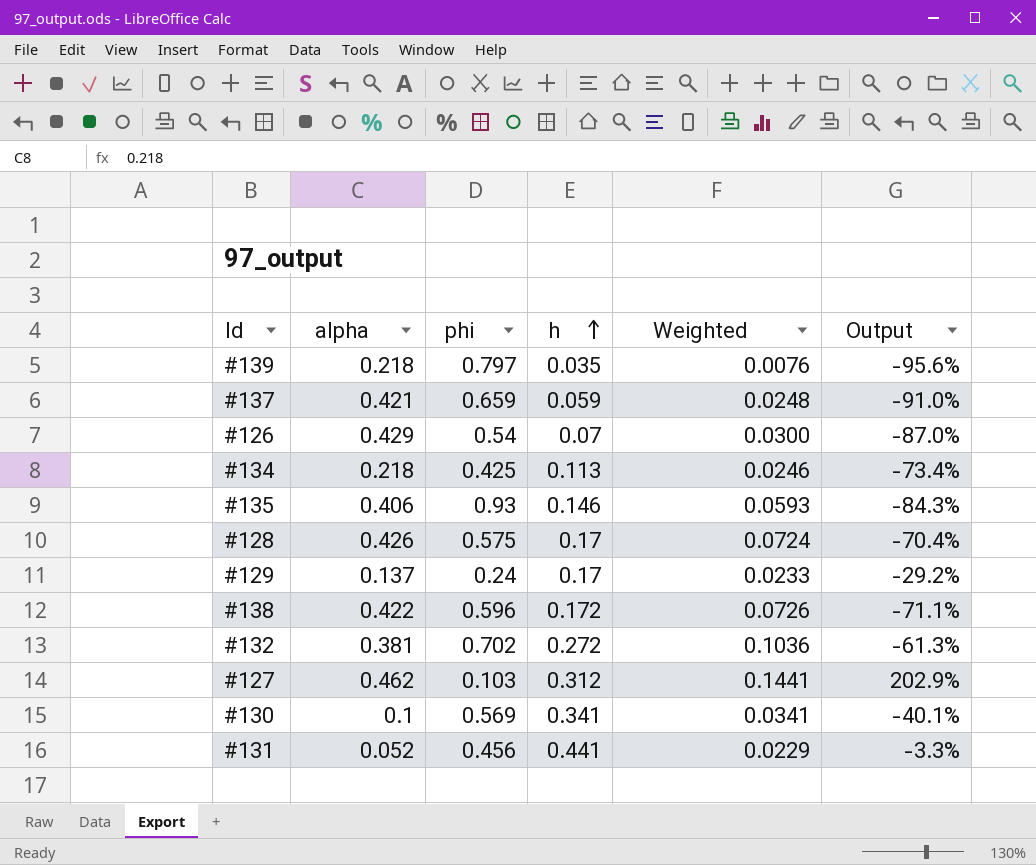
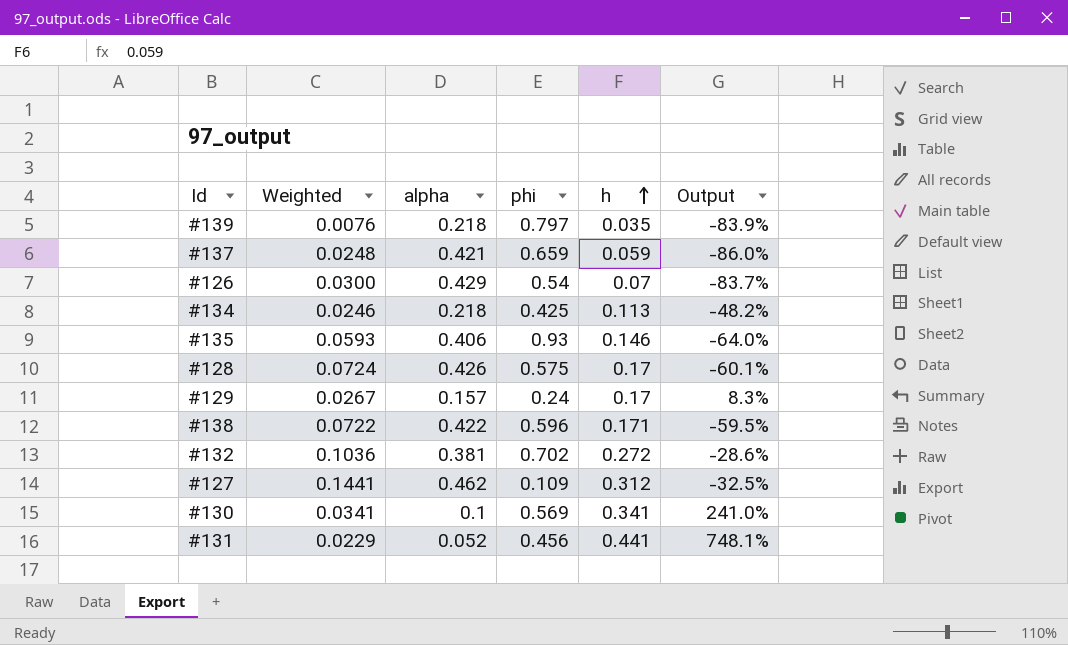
column Weighted | position: 5 -> 2
column Output | formula: ([h] - [phi]) / [phi] -> ([h] - [alpha]) / [alpha]
#129 | Weighted: 0.0233 -> 0.0267
#129 | alpha: 0.137 -> 0.157
#138 | Weighted: 0.0726 -> 0.0722
#138 | h: 0.172 -> 0.171
#127 | phi: 0.103 -> 0.109

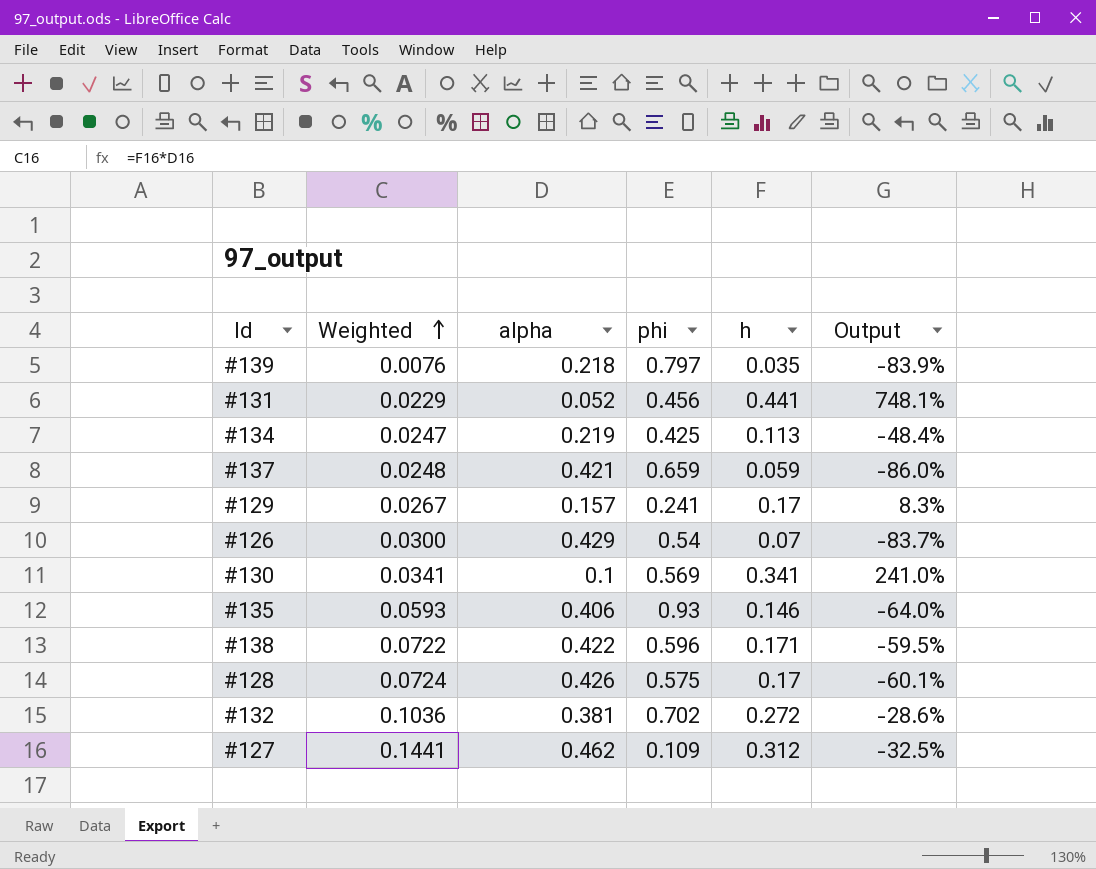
row order: h ascending -> Weighted ascending
#134 | Weighted: 0.0246 -> 0.0247
#134 | alpha: 0.218 -> 0.219
#134 | Output: -48.2% -> -48.4%
#129 | phi: 0.24 -> 0.241

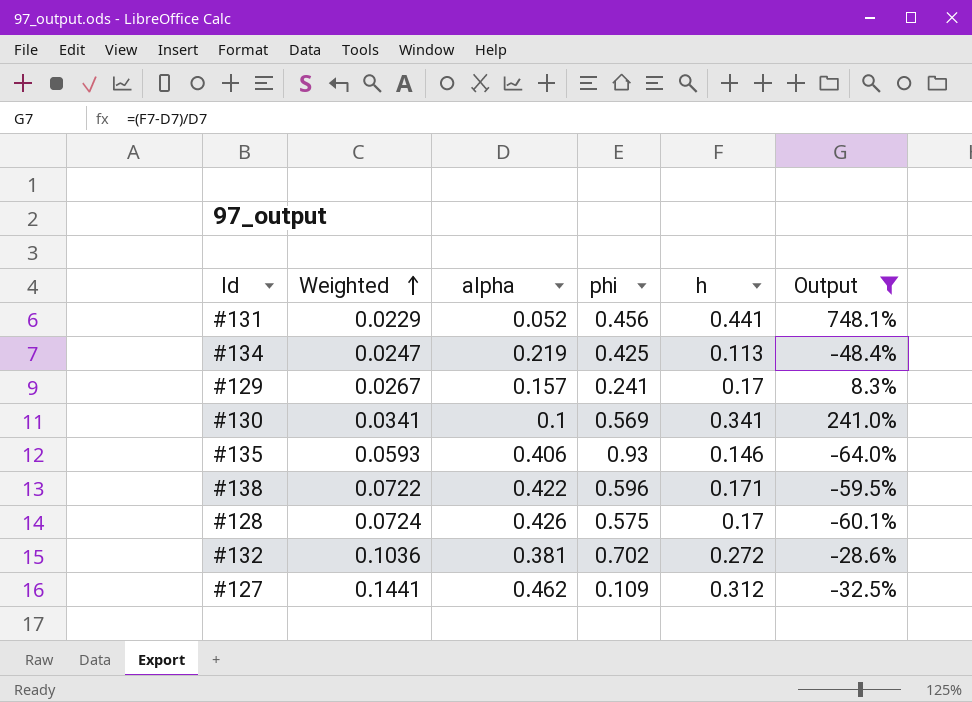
filter: none -> Output >= -64.0%

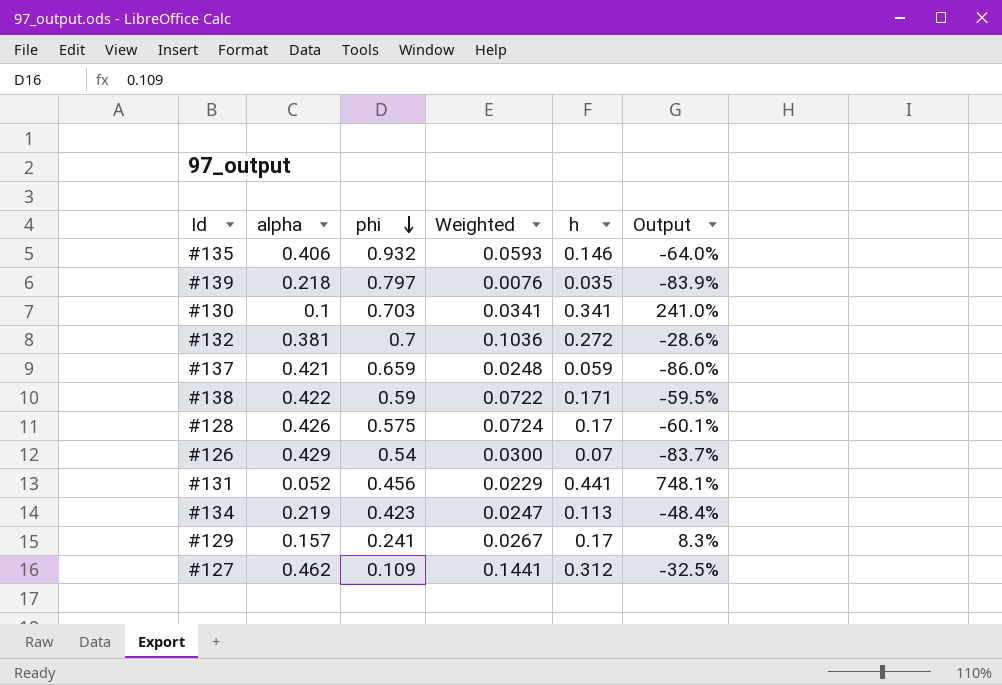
filter: Output >= -64.0% -> none
row order: Weighted ascending -> phi descending
column Weighted | position: 2 -> 4
#135 | phi: 0.93 -> 0.932
#130 | phi: 0.569 -> 0.703
#132 | phi: 0.702 -> 0.7
#138 | phi: 0.596 -> 0.59
#134 | phi: 0.425 -> 0.423

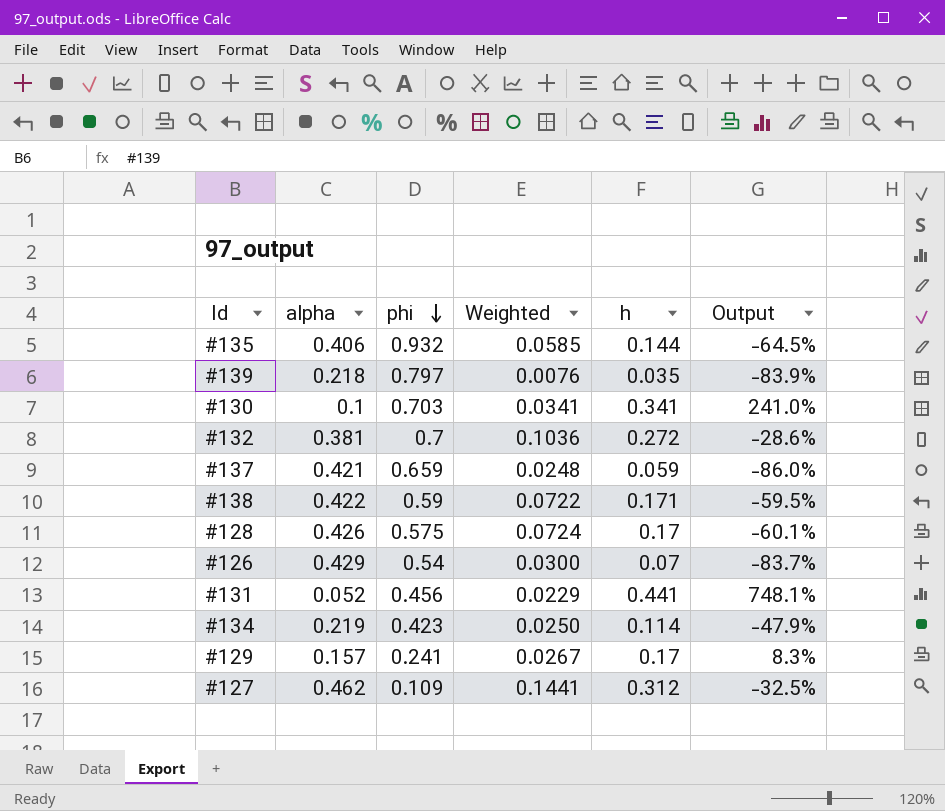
#135 | Weighted: 0.0593 -> 0.0585
#135 | h: 0.146 -> 0.144
#135 | Output: -64.0% -> -64.5%
#134 | Weighted: 0.0247 -> 0.0250
#134 | h: 0.113 -> 0.114
#134 | Output: -48.4% -> -47.9%

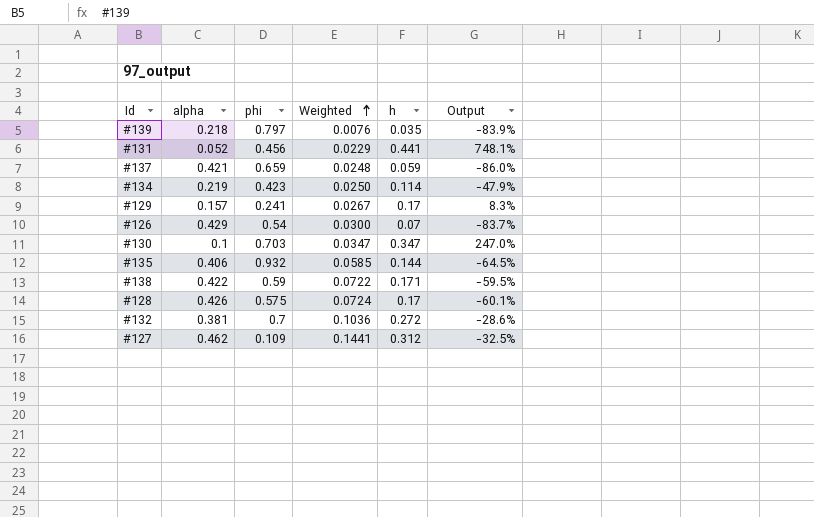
row order: phi descending -> Weighted ascending
#130 | Weighted: 0.0341 -> 0.0347
#130 | h: 0.341 -> 0.347
#130 | Output: 241.0% -> 247.0%

